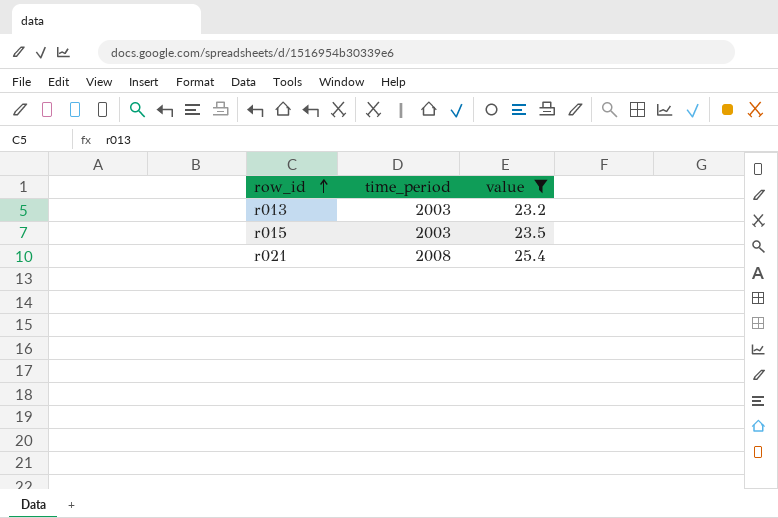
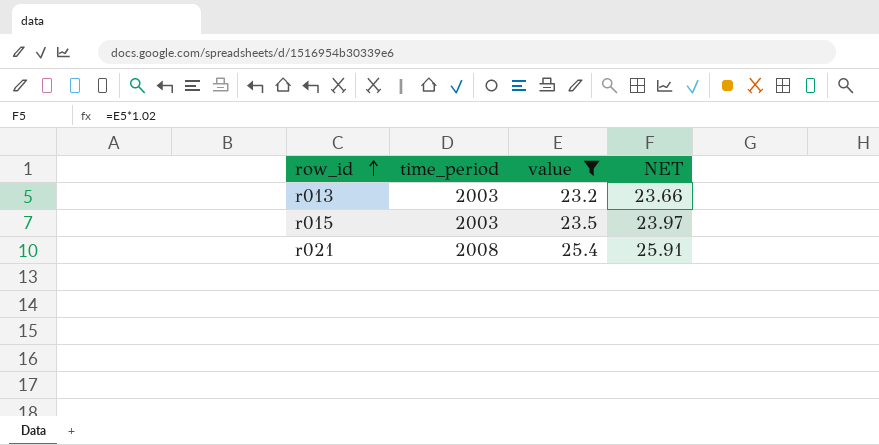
column NET | formula: none -> [value] * 1.02

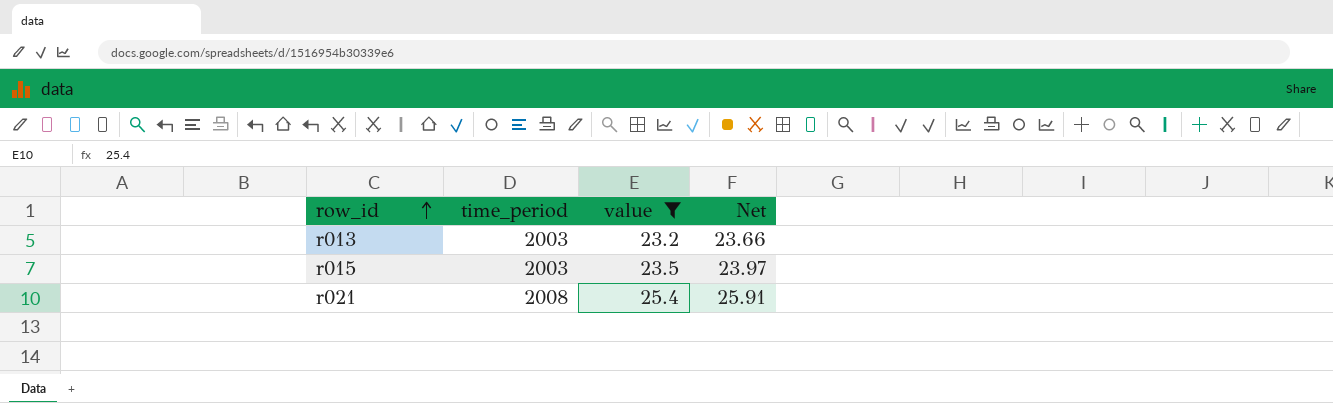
column name: NET -> Net

